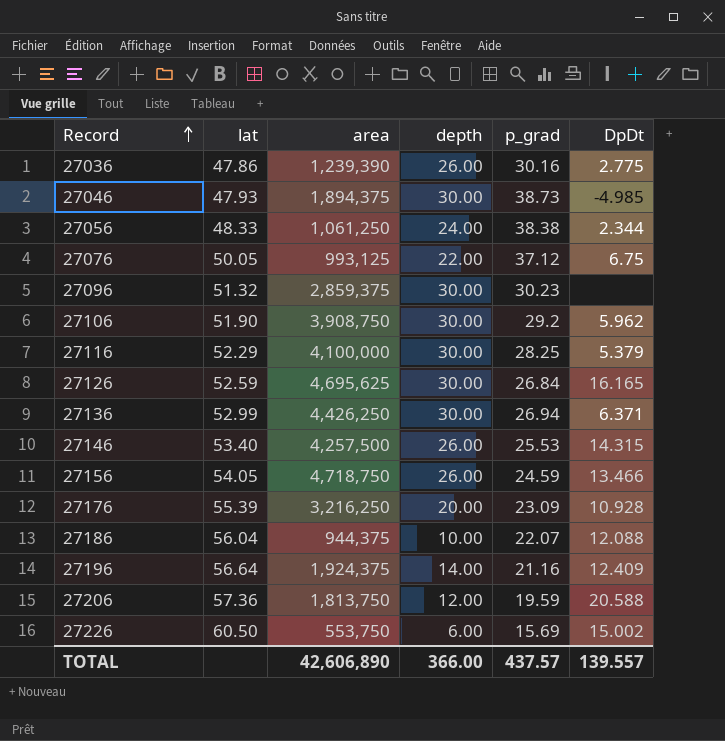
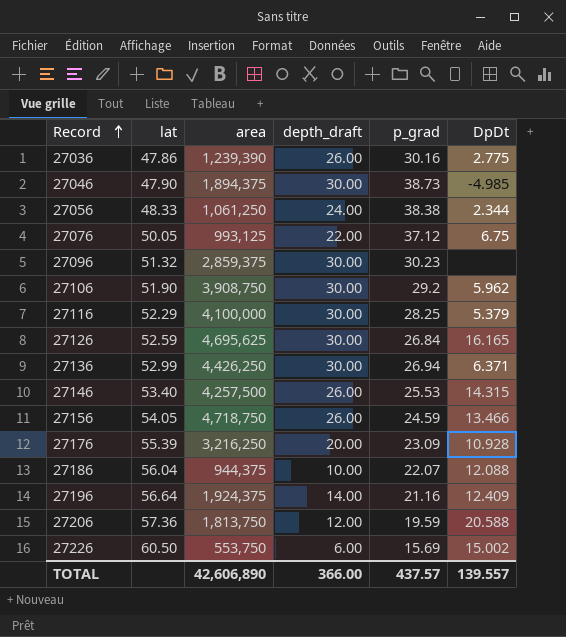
column name: depth -> depth_draft
27046 | lat: 47.93 -> 47.90

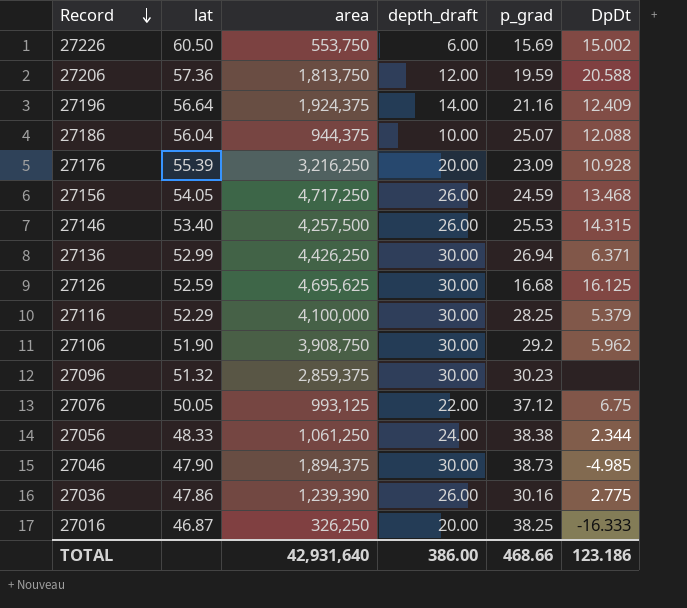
row order: Record ascending -> Record descending
27186 | p_grad: 22.07 -> 25.07
27156 | area: 4,718,750 -> 4,717,250
27156 | DpDt: 13.466 -> 13.468
27126 | p_grad: 26.84 -> 16.68
27126 | DpDt: 16.165 -> 16.125
row 27016: none -> 46.87 | 326,250 | 20.00 | 38.25 | -16.333
TOTAL | area: 42,606,890 -> 42,931,640
TOTAL | depth_draft: 366.00 -> 386.00
TOTAL | p_grad: 437.57 -> 468.66
TOTAL | DpDt: 139.557 -> 123.186

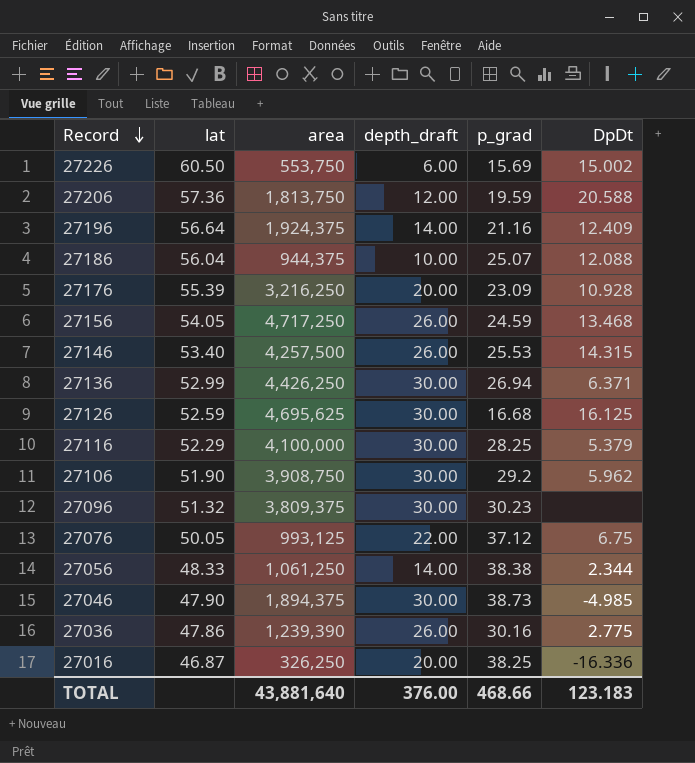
27096 | area: 2,859,375 -> 3,809,375
27056 | depth_draft: 24.00 -> 14.00
27016 | DpDt: -16.333 -> -16.336
TOTAL | area: 42,931,640 -> 43,881,640
TOTAL | depth_draft: 386.00 -> 376.00
TOTAL | DpDt: 123.186 -> 123.183

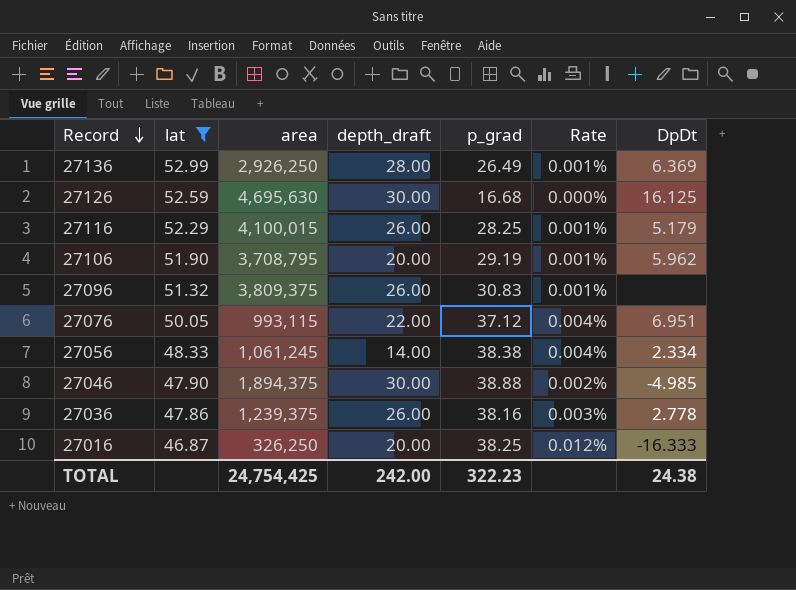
filter: none -> lat <= 52.99
column Rate | formula: none -> [p_grad] / [area]
27136 | area: 4,426,250 -> 2,926,250
27136 | depth_draft: 30.00 -> 28.00
27136 | p_grad: 26.94 -> 26.49
27136 | DpDt: 6.371 -> 6.369
27126 | area: 4,695,625 -> 4,695,630
27116 | area: 4,100,000 -> 4,100,015
27116 | depth_draft: 30.00 -> 26.00
27116 | DpDt: 5.379 -> 5.179
27106 | area: 3,908,750 -> 3,708,795
27106 | depth_draft: 30.00 -> 20.00
27106 | p_grad: 29.2 -> 29.19
27096 | depth_draft: 30.00 -> 26.00
27096 | p_grad: 30.23 -> 30.83
27076 | area: 993,125 -> 993,115
27076 | DpDt: 6.75 -> 6.951
27056 | area: 1,061,250 -> 1,061,245
27056 | DpDt: 2.344 -> 2.334
27046 | p_grad: 38.73 -> 38.88
27036 | area: 1,239,390 -> 1,239,375
27036 | p_grad: 30.16 -> 38.16
27036 | DpDt: 2.775 -> 2.778
27016 | DpDt: -16.336 -> -16.333
TOTAL | area: 43,881,640 -> 24,754,425
TOTAL | depth_draft: 376.00 -> 242.00
TOTAL | p_grad: 468.66 -> 322.23
TOTAL | DpDt: 123.183 -> 24.38

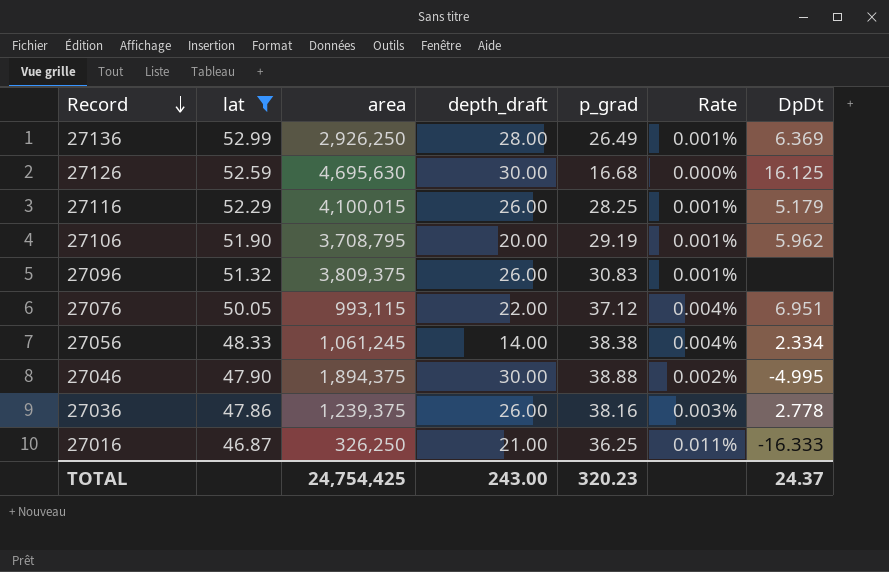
27046 | DpDt: -4.985 -> -4.995
27016 | depth_draft: 20.00 -> 21.00
27016 | p_grad: 38.25 -> 36.25
27016 | Rate: 0.012% -> 0.011%
TOTAL | depth_draft: 242.00 -> 243.00
TOTAL | p_grad: 322.23 -> 320.23
TOTAL | DpDt: 24.38 -> 24.37

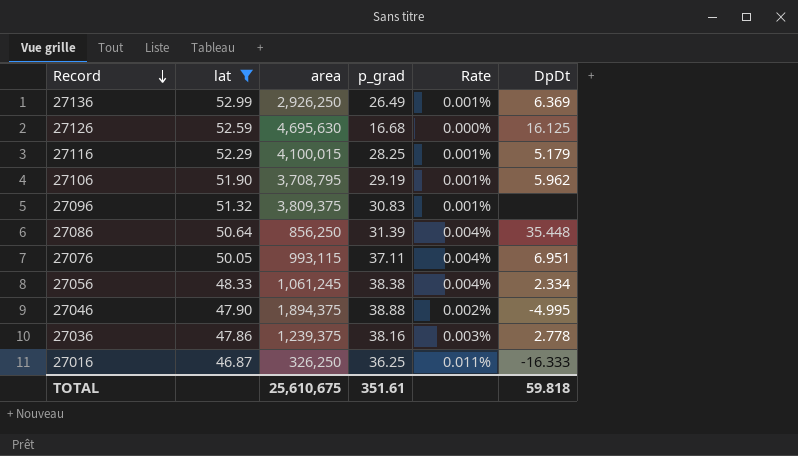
column depth_draft | position: 4 -> none
row 27086: none -> 50.64 | 856,250 | 31.39 | 0.004% | 35.448
27076 | p_grad: 37.12 -> 37.11
TOTAL | area: 24,754,425 -> 25,610,675
TOTAL | p_grad: 320.23 -> 351.61
TOTAL | DpDt: 24.37 -> 59.818

